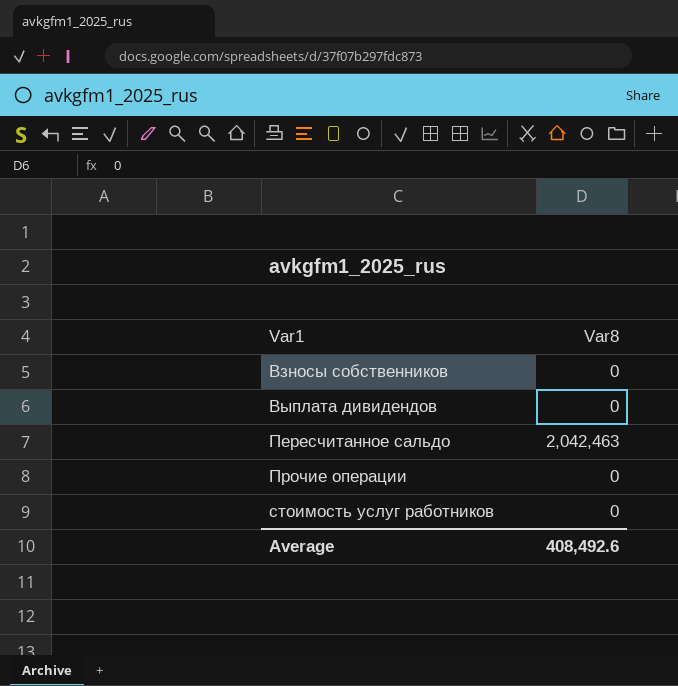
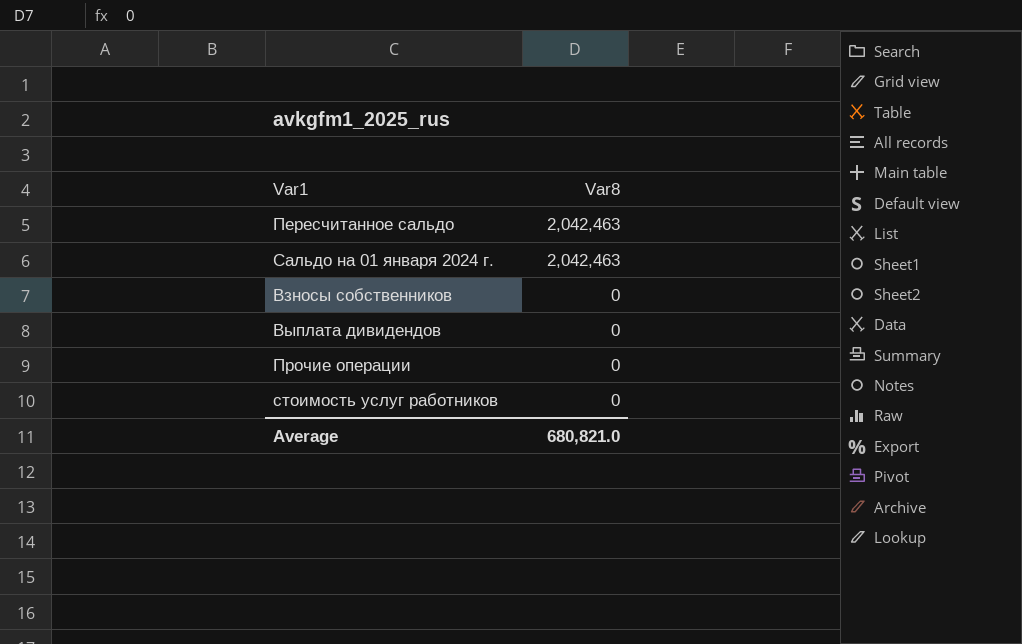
row order: Var1 ascending -> Var8 descending
row Сальдо на 01 января 2024 г.: none -> 2,042,463
Average | Var8: 408,492.6 -> 680,821.0

